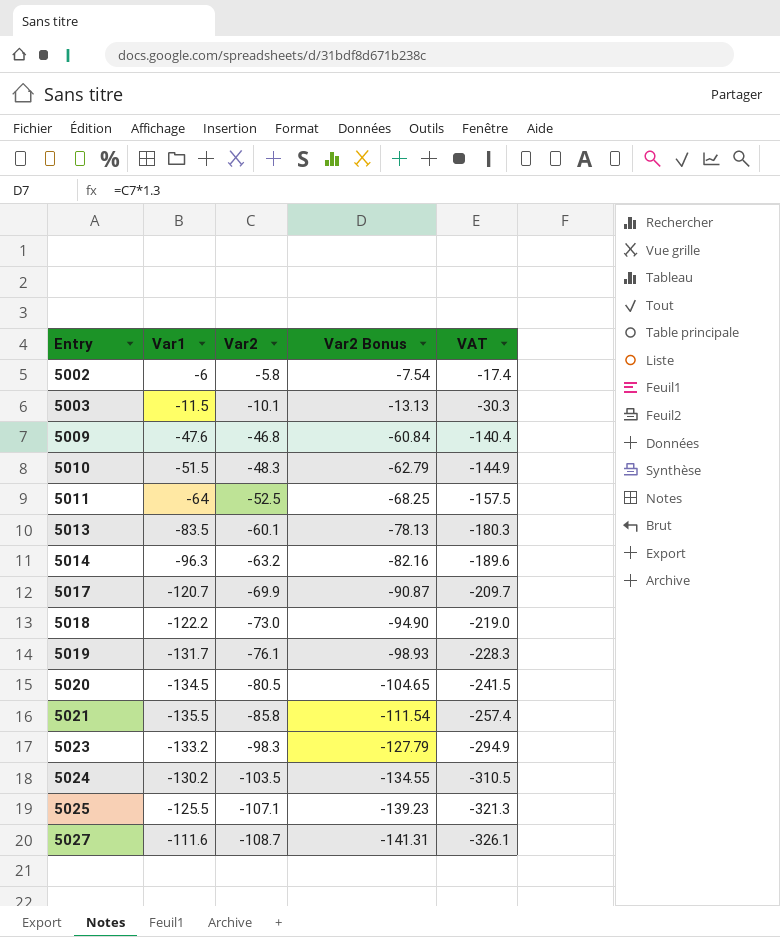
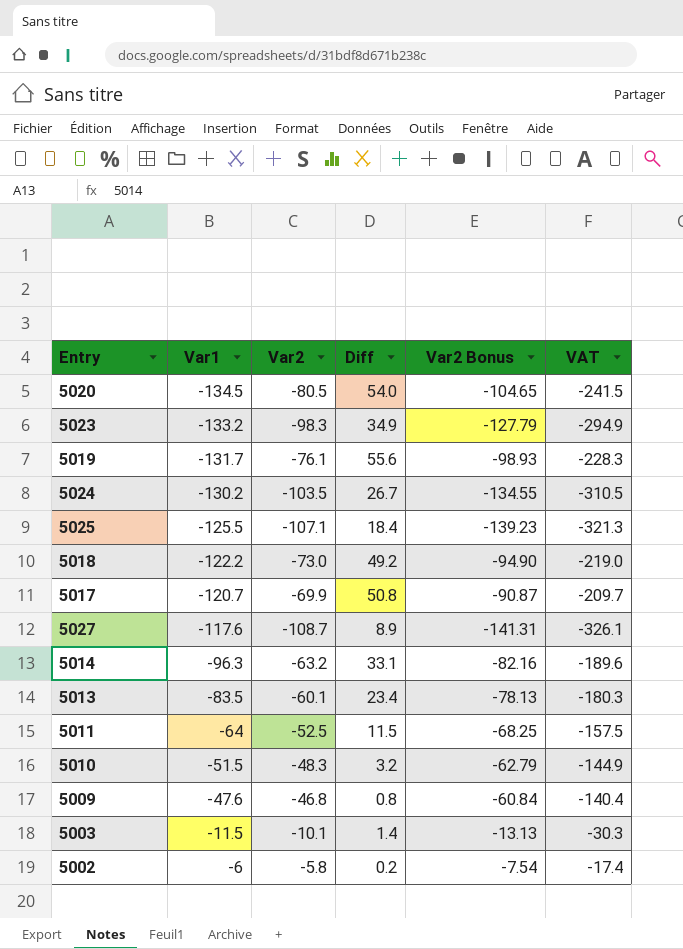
row order: Entry ascending -> Var1 ascending
column Diff | formula: none -> [Var2] - [Var1]
row 5021: -135.5 | -85.8 | -111.54 | -257.4 -> none
5027 | Var1: -111.6 -> -117.6

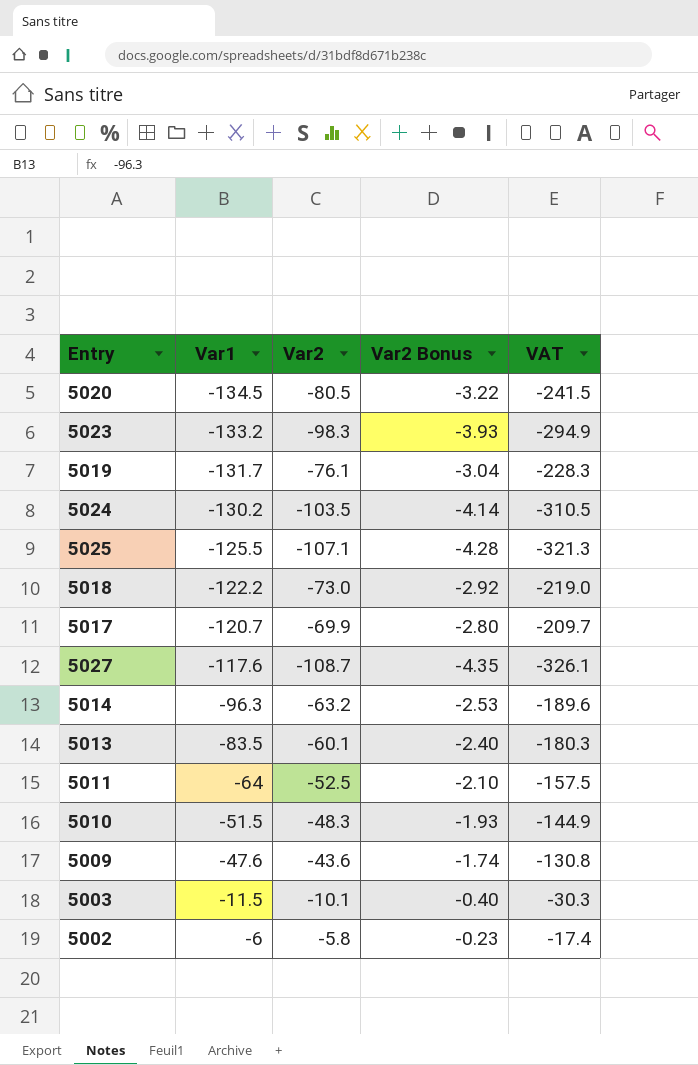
column Diff | formula: [Var2] - [Var1] -> none
column Var2 Bonus | formula: [Var2] * 1.3 -> [Var2] * 0.04
5009 | Var2: -46.8 -> -43.6
5009 | VAT: -140.4 -> -130.8

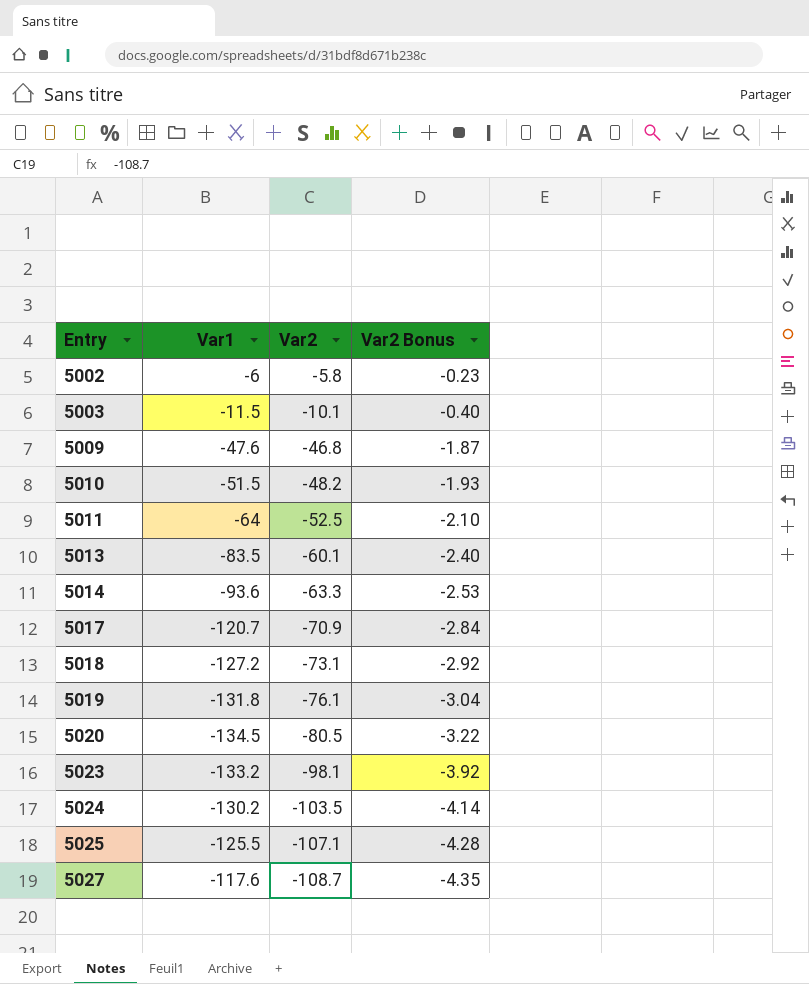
row order: Var1 ascending -> Entry ascending
column VAT | formula: [Var2] * 3 -> none
5009 | Var2: -43.6 -> -46.8
5009 | Var2 Bonus: -1.74 -> -1.87
5010 | Var2: -48.3 -> -48.2
5014 | Var1: -96.3 -> -93.6
5014 | Var2: -63.2 -> -63.3
5017 | Var2: -69.9 -> -70.9
5017 | Var2 Bonus: -2.80 -> -2.84
5018 | Var1: -122.2 -> -127.2
5018 | Var2: -73.0 -> -73.1
5019 | Var1: -131.7 -> -131.8
5023 | Var2: -98.3 -> -98.1
5023 | Var2 Bonus: -3.93 -> -3.92

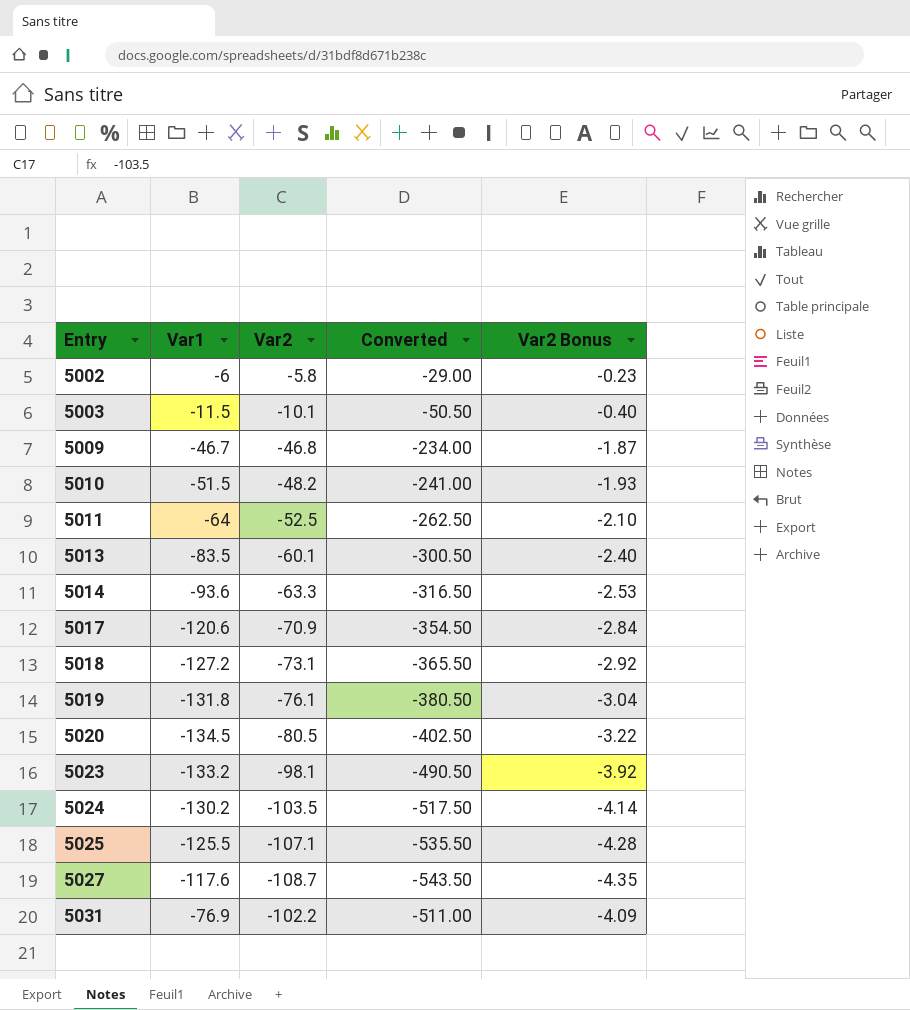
column Converted | formula: none -> [Var2] * 5
5009 | Var1: -47.6 -> -46.7
5017 | Var1: -120.7 -> -120.6
row 5031: none -> -76.9 | -102.2 | -511.00 | -4.09

